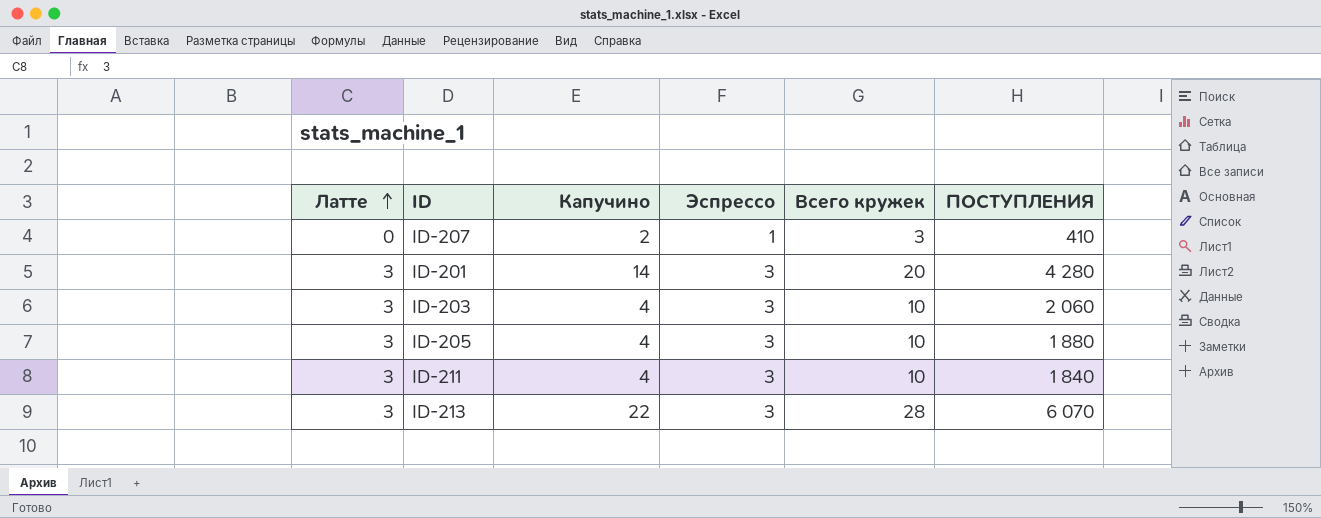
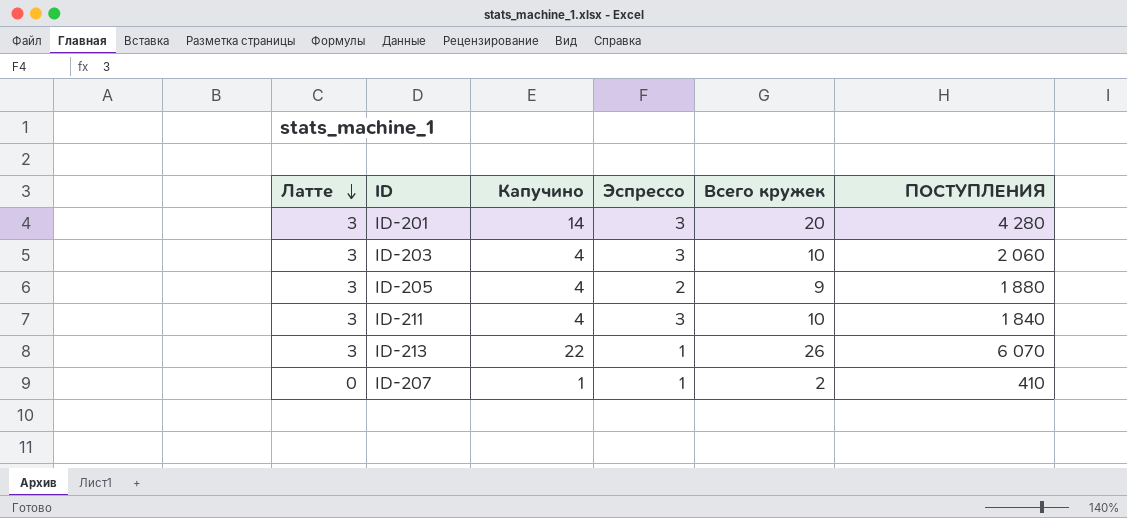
row order: Латте ascending -> Латте descending
ID-205 | Эспрессо: 3 -> 2
ID-205 | Всего кружек: 10 -> 9
ID-213 | Эспрессо: 3 -> 1
ID-213 | Всего кружек: 28 -> 26
ID-207 | Капучино: 2 -> 1
ID-207 | Всего кружек: 3 -> 2

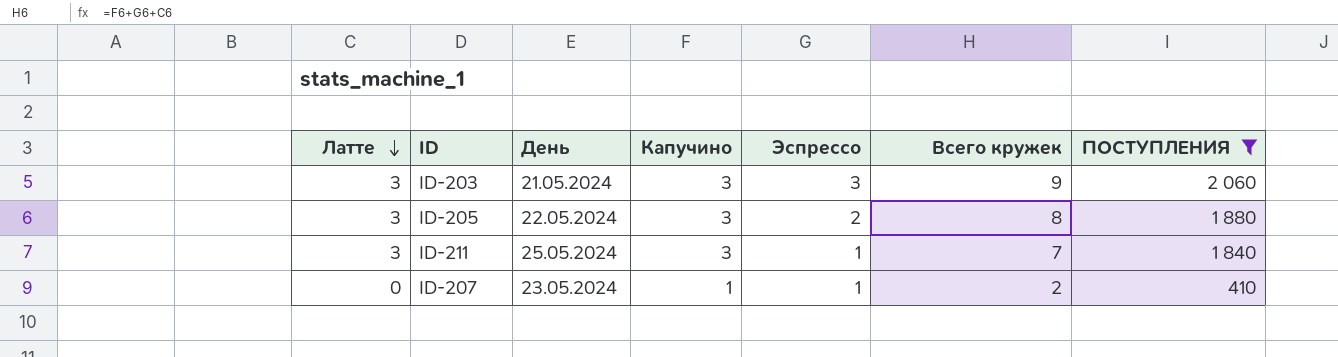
filter: none -> ПОСТУПЛЕНИЯ <= 2 060
column День | position: none -> 3
ID-203 | Капучино: 4 -> 3
ID-203 | Всего кружек: 10 -> 9
ID-205 | Капучино: 4 -> 3
ID-205 | Всего кружек: 9 -> 8
ID-211 | Капучино: 4 -> 3
ID-211 | Эспрессо: 3 -> 1
ID-211 | Всего кружек: 10 -> 7

